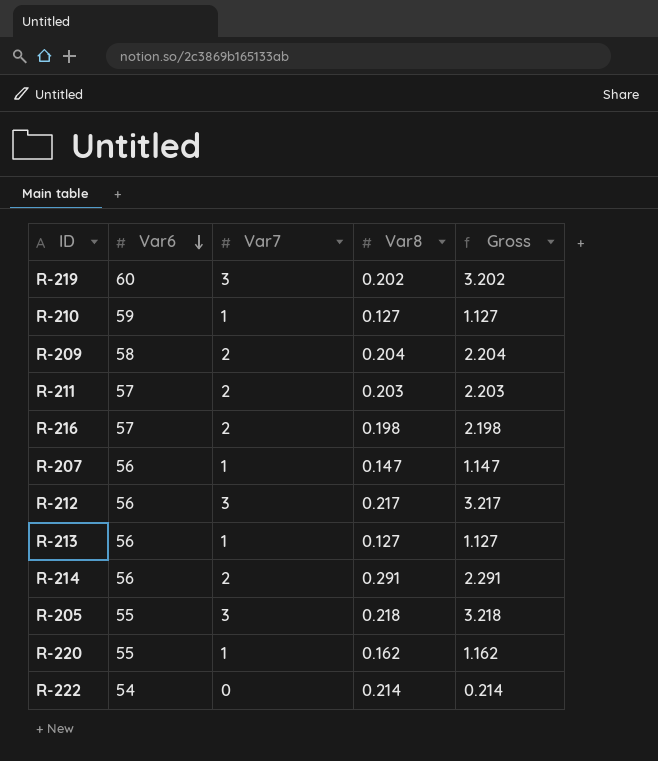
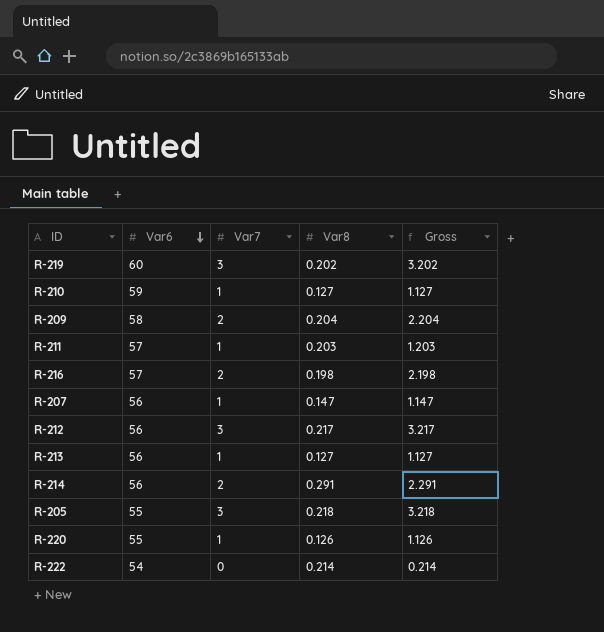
R-211 | Var7: 2 -> 1
R-211 | Gross: 2.203 -> 1.203
R-220 | Var8: 0.162 -> 0.126
R-220 | Gross: 1.162 -> 1.126

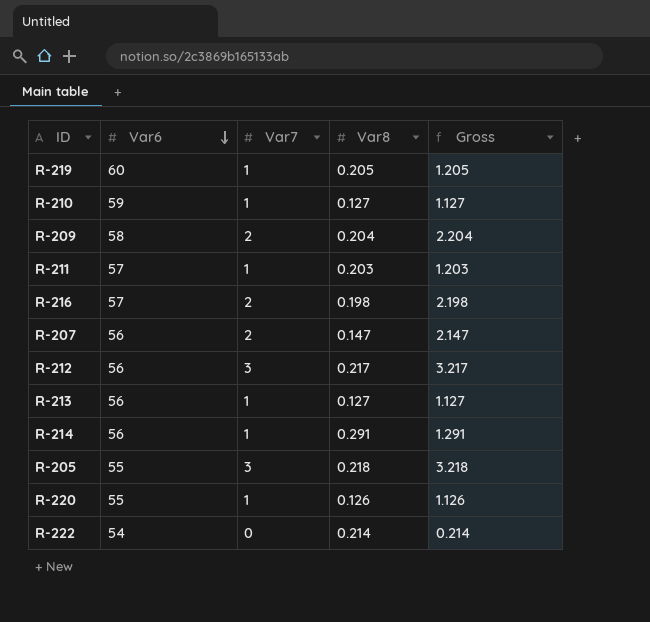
R-219 | Var7: 3 -> 1
R-219 | Var8: 0.202 -> 0.205
R-219 | Gross: 3.202 -> 1.205
R-207 | Var7: 1 -> 2
R-207 | Gross: 1.147 -> 2.147
R-214 | Var7: 2 -> 1
R-214 | Gross: 2.291 -> 1.291

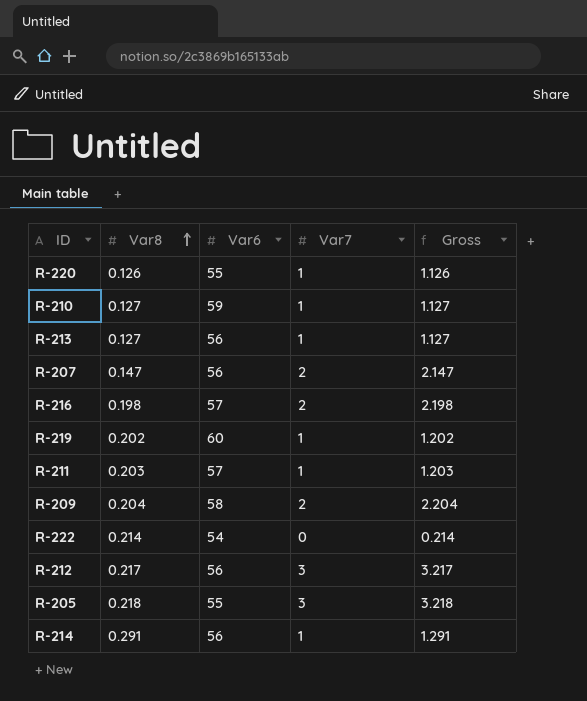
row order: Var6 descending -> Var8 ascending
column Var8 | position: 4 -> 2
R-219 | Var8: 0.205 -> 0.202
R-219 | Gross: 1.205 -> 1.202

